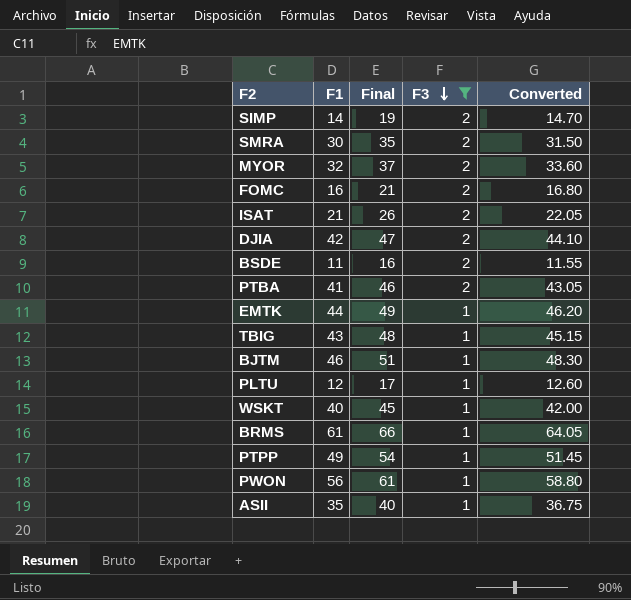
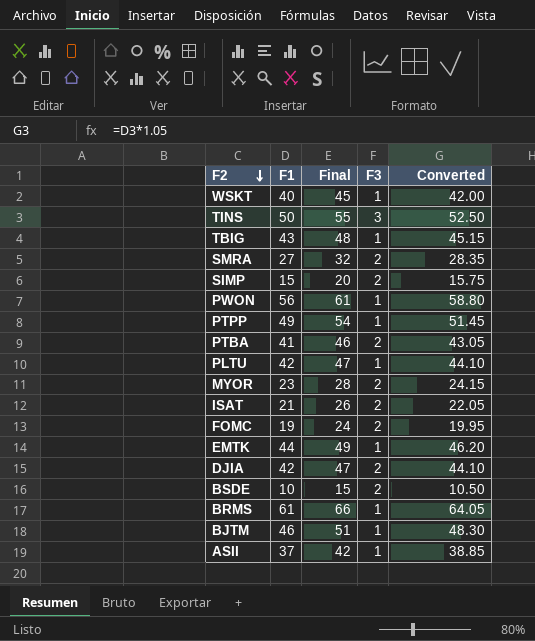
filter: F3 != 3 -> none
row order: F3 descending -> F2 descending
SMRA | F1: 30 -> 27
SMRA | Final: 35 -> 32
SMRA | Converted: 31.50 -> 28.35
SIMP | F1: 14 -> 15
SIMP | Final: 19 -> 20
SIMP | Converted: 14.70 -> 15.75
PLTU | F1: 12 -> 42
PLTU | Final: 17 -> 47
PLTU | Converted: 12.60 -> 44.10
MYOR | F1: 32 -> 23
MYOR | Final: 37 -> 28
MYOR | Converted: 33.60 -> 24.15
FOMC | F1: 16 -> 19
FOMC | Final: 21 -> 24
FOMC | Converted: 16.80 -> 19.95
BSDE | F1: 11 -> 10
BSDE | Final: 16 -> 15
BSDE | Converted: 11.55 -> 10.50
ASII | F1: 35 -> 37
ASII | Final: 40 -> 42
ASII | Converted: 36.75 -> 38.85

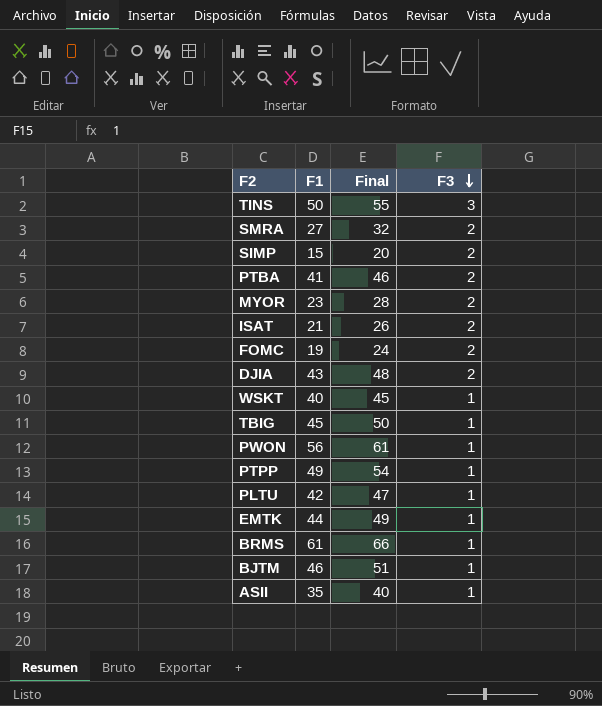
row order: F2 descending -> F3 descending
column Converted | formula: [F1] * 1.05 -> none
row BSDE: 10 | 15 | 2 | 10.50 -> none
DJIA | F1: 42 -> 43
DJIA | Final: 47 -> 48
TBIG | F1: 43 -> 45
TBIG | Final: 48 -> 50
ASII | F1: 37 -> 35
ASII | Final: 42 -> 40

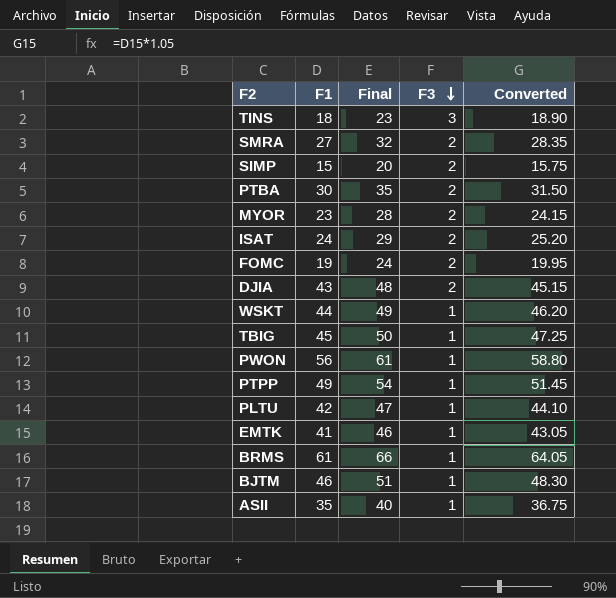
column Converted | formula: none -> [F1] * 1.05
TINS | F1: 50 -> 18
TINS | Final: 55 -> 23
PTBA | F1: 41 -> 30
PTBA | Final: 46 -> 35
ISAT | F1: 21 -> 24
ISAT | Final: 26 -> 29
WSKT | F1: 40 -> 44
WSKT | Final: 45 -> 49
EMTK | F1: 44 -> 41
EMTK | Final: 49 -> 46

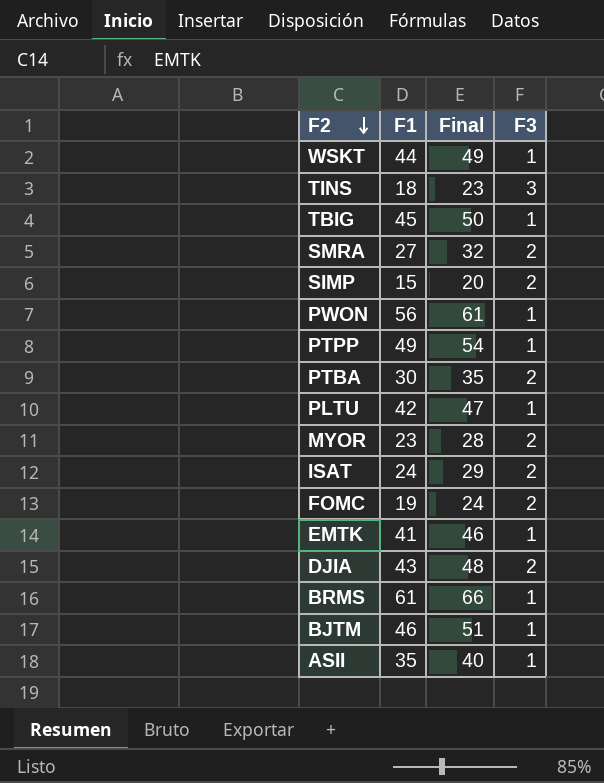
row order: F3 descending -> F2 descending
column Converted | formula: [F1] * 1.05 -> none

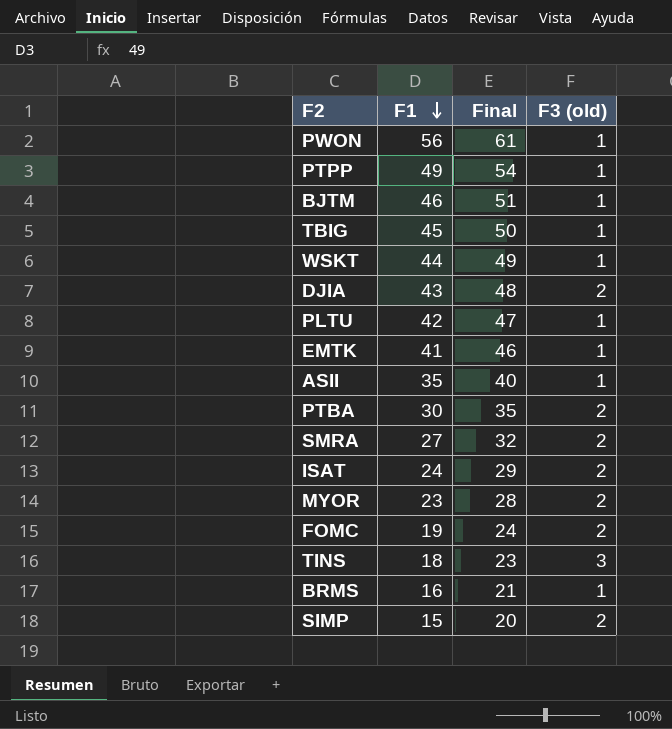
row order: F2 descending -> F1 descending
column name: F3 -> F3 (old)
BRMS | F1: 61 -> 16
BRMS | Final: 66 -> 21

